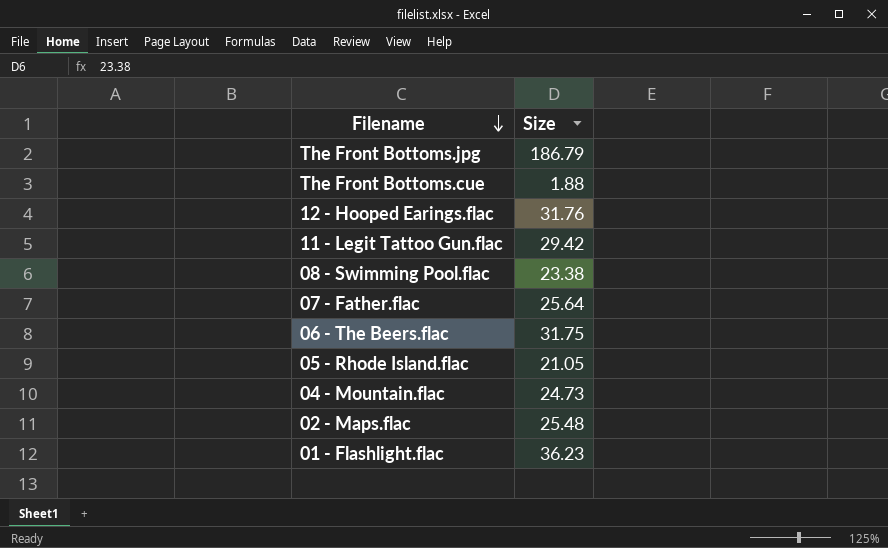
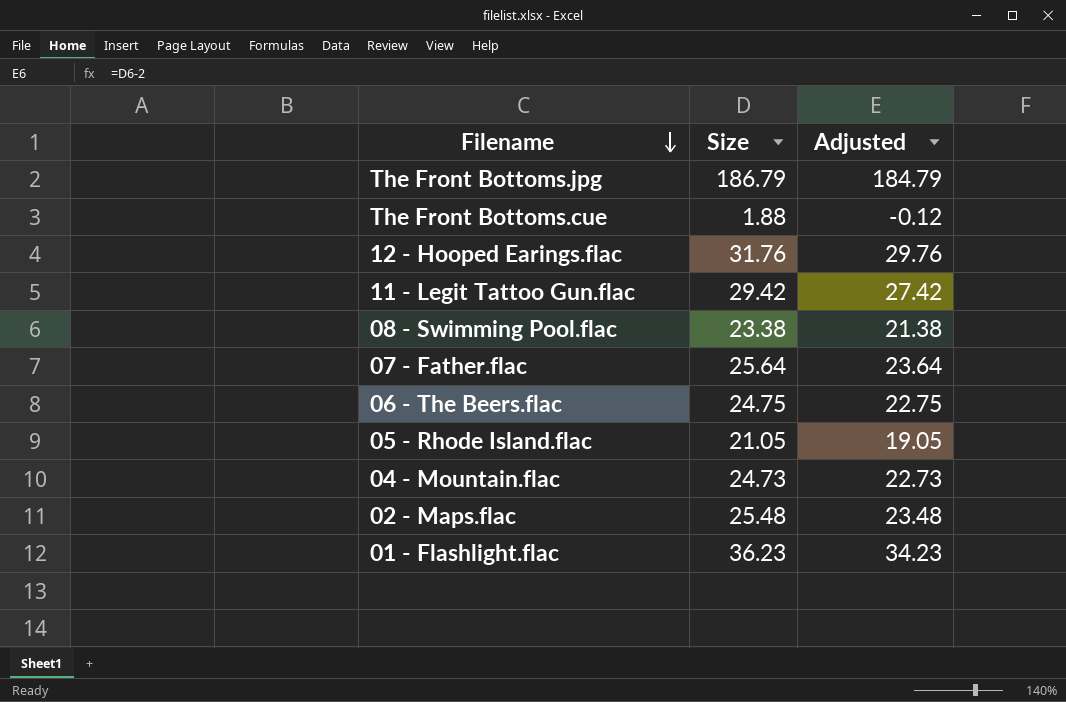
column Adjusted | formula: none -> [Size] - 2
06 - The Beers.flac | Size: 31.75 -> 24.75

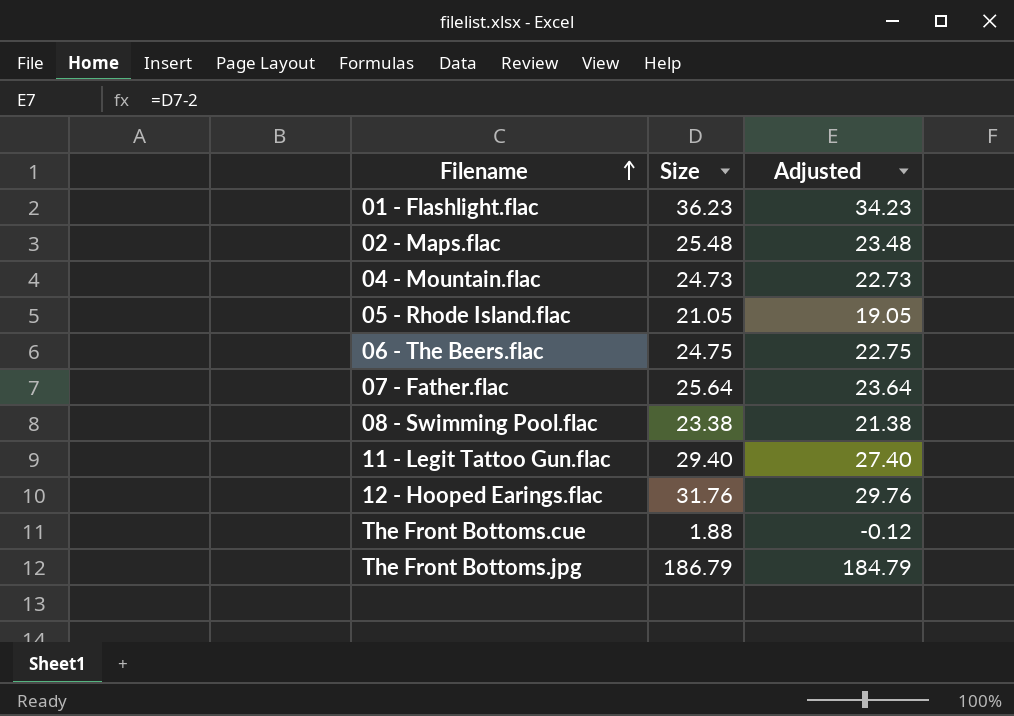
row order: Filename descending -> Filename ascending
11 - Legit Tattoo Gun.flac | Size: 29.42 -> 29.40
11 - Legit Tattoo Gun.flac | Adjusted: 27.42 -> 27.40

